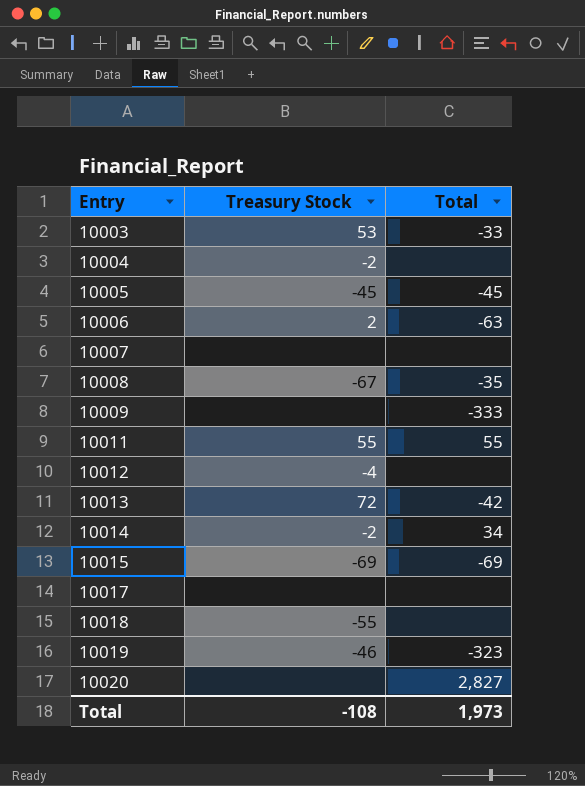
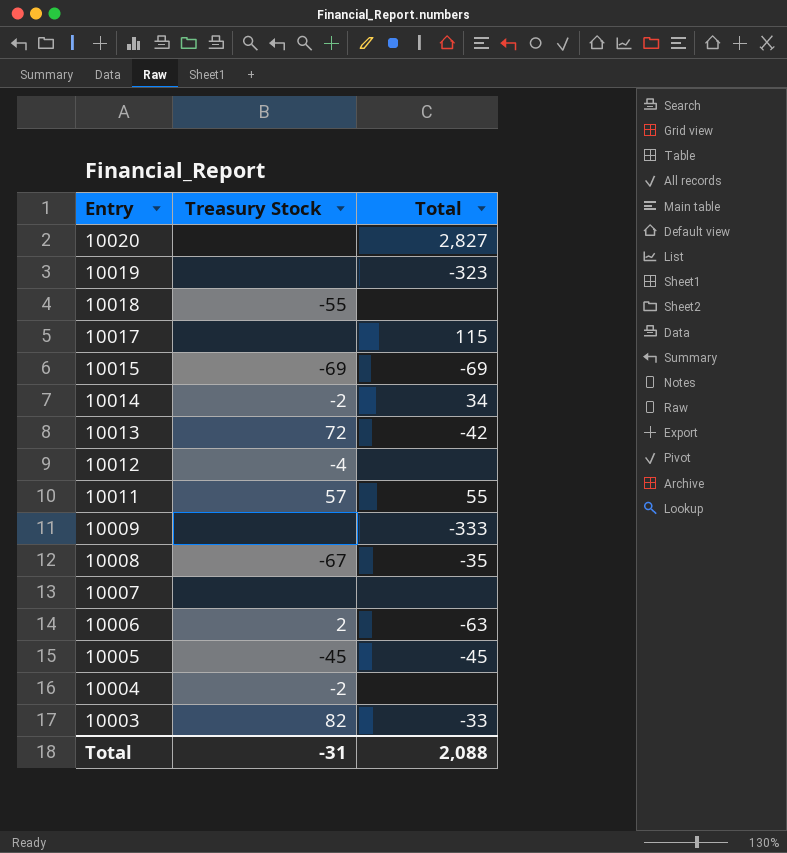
row order: Entry ascending -> Entry descending
10019 | Treasury Stock: -46 -> none
10017 | Total: none -> 115
10011 | Treasury Stock: 55 -> 57
10003 | Treasury Stock: 53 -> 82
Total | Treasury Stock: -108 -> -31
Total | Total: 1,973 -> 2,088

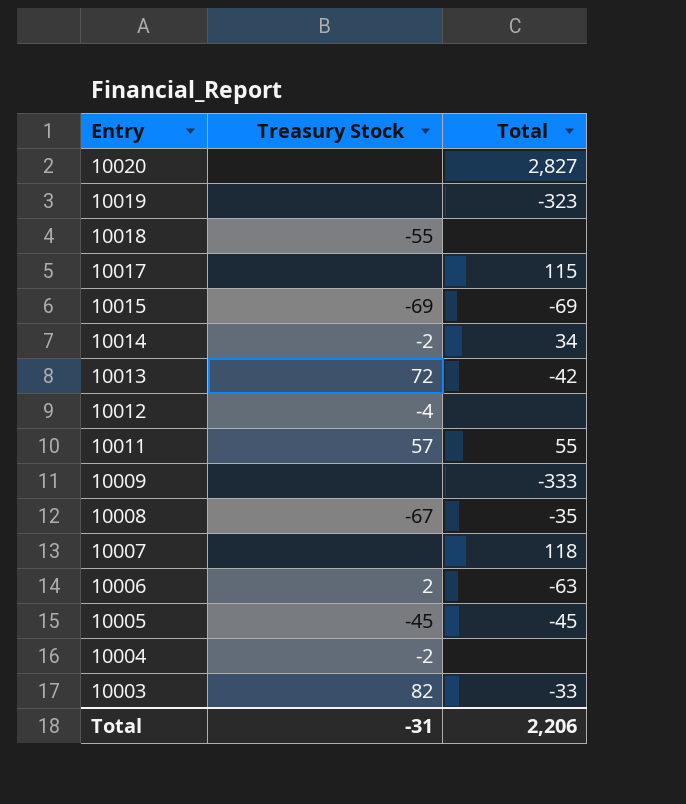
10007 | Total: none -> 118
Total | Total: 2,088 -> 2,206

